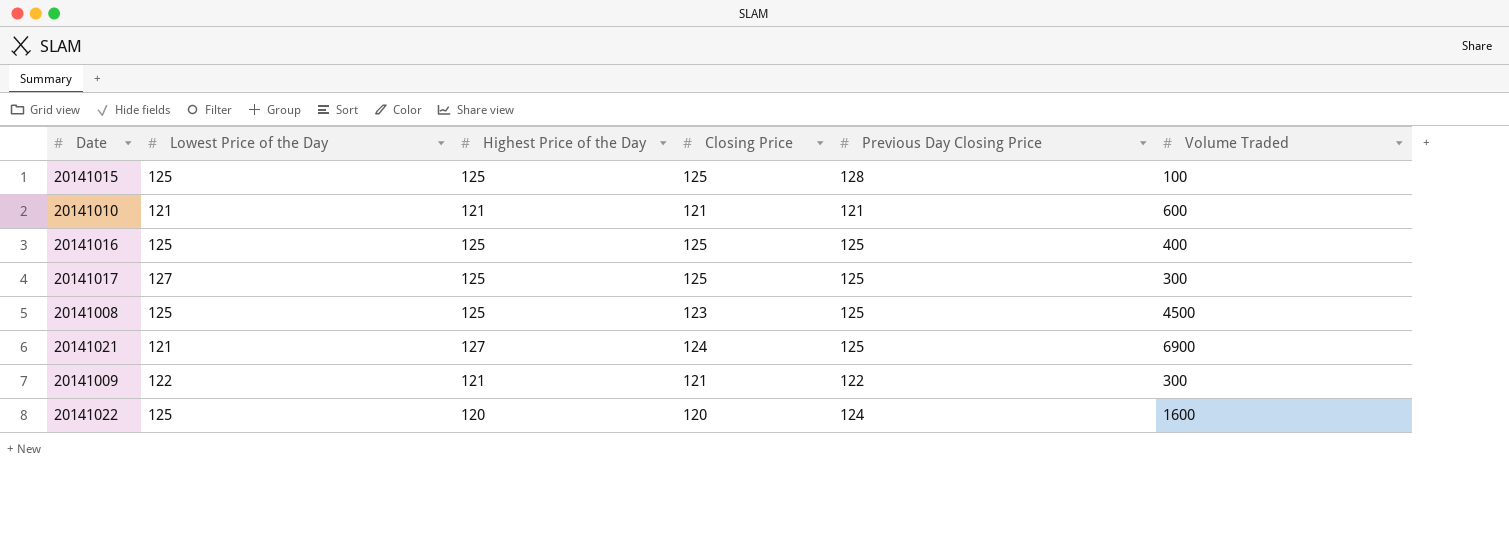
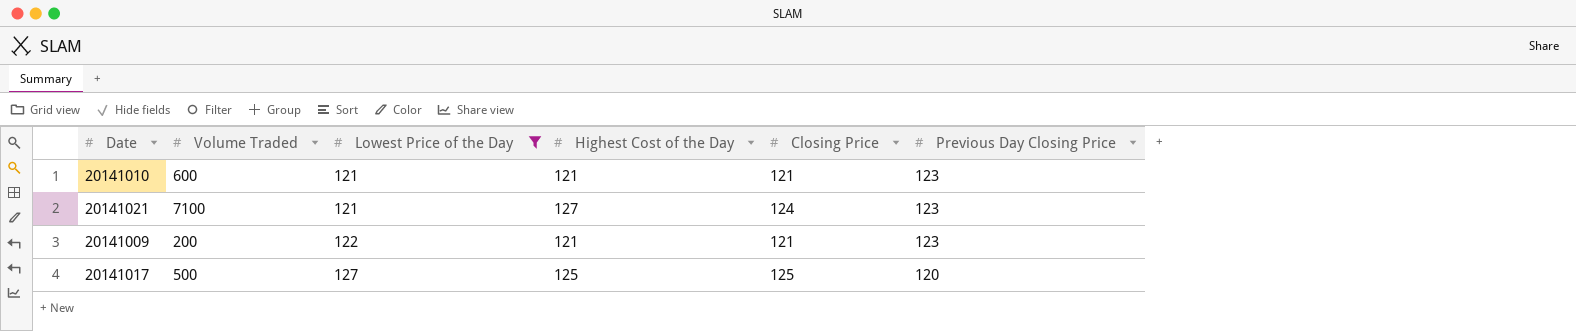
filter: none -> Lowest Price of the Day != 125
row order: none -> Lowest Price of the Day ascending
column Volume Traded | position: 6 -> 2
column name: Highest Price of the Day -> Highest Cost of the Day
20141010 | Previous Day Closing Price: 121 -> 123
20141021 | Volume Traded: 6900 -> 7100
20141021 | Previous Day Closing Price: 125 -> 123
20141009 | Volume Traded: 300 -> 200
20141009 | Previous Day Closing Price: 122 -> 123
20141017 | Volume Traded: 300 -> 500
20141017 | Previous Day Closing Price: 125 -> 120

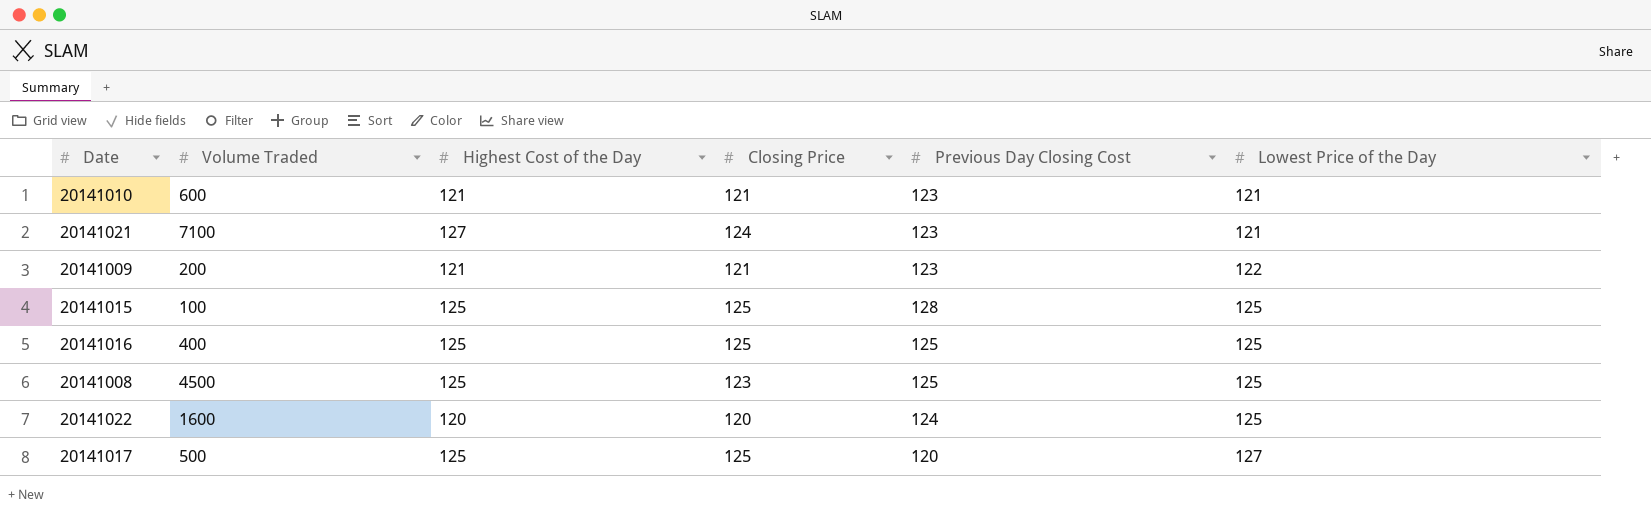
filter: Lowest Price of the Day != 125 -> none
column name: Previous Day Closing Price -> Previous Day Closing Cost
column Lowest Price of the Day | position: 3 -> 6

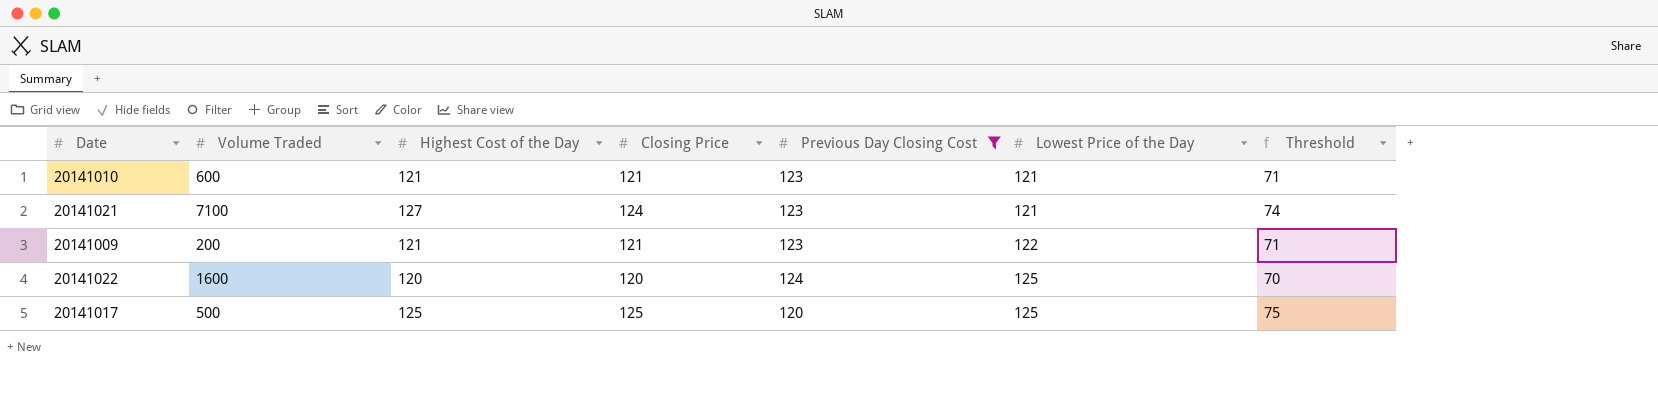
filter: none -> Previous Day Closing Cost <= 124
column Threshold | formula: none -> [Closing Price] - 50
20141017 | Lowest Price of the Day: 127 -> 125

